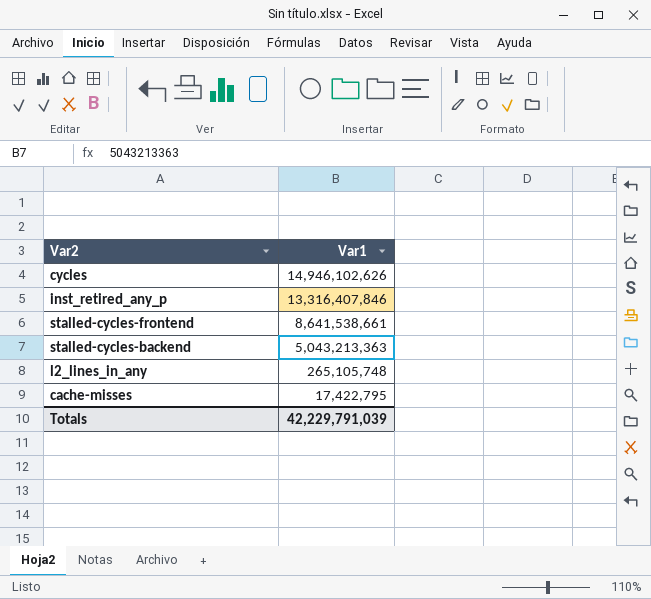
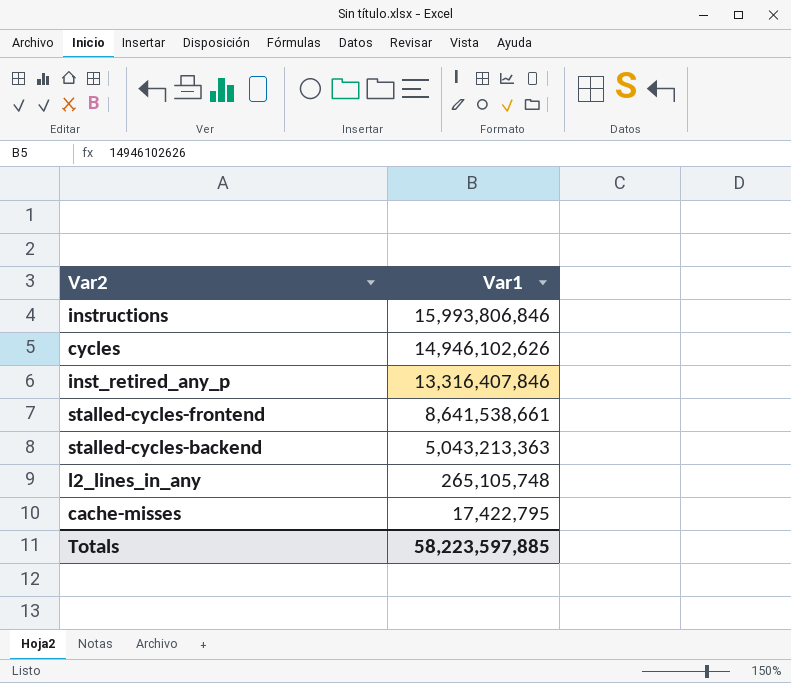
row instructions: none -> 15,993,806,846
Totals | Var1: 42,229,791,039 -> 58,223,597,885

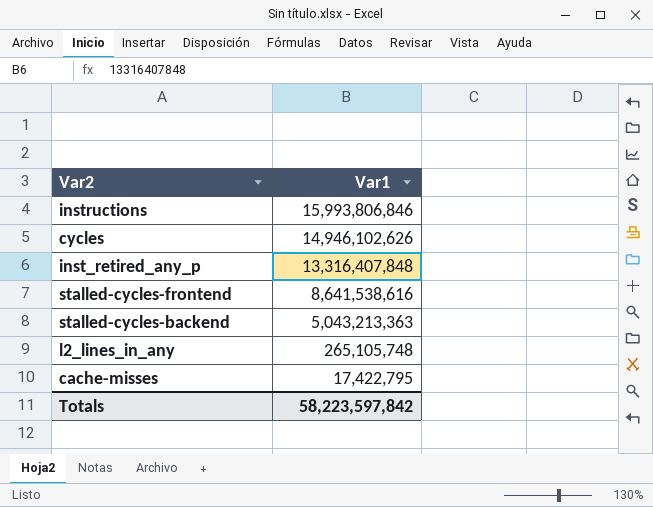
inst_retired_any_p | Var1: 13,316,407,846 -> 13,316,407,848
stalled-cycles-frontend | Var1: 8,641,538,661 -> 8,641,538,616
Totals | Var1: 58,223,597,885 -> 58,223,597,842

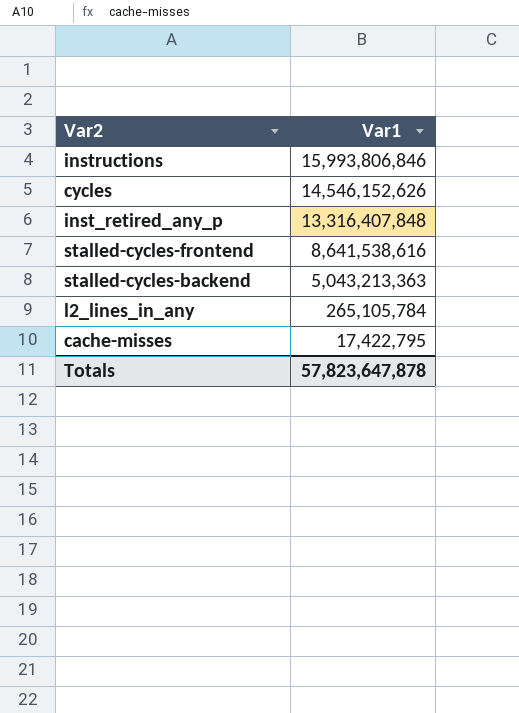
cycles | Var1: 14,946,102,626 -> 14,546,152,626
l2_lines_in_any | Var1: 265,105,748 -> 265,105,784
Totals | Var1: 58,223,597,842 -> 57,823,647,878

